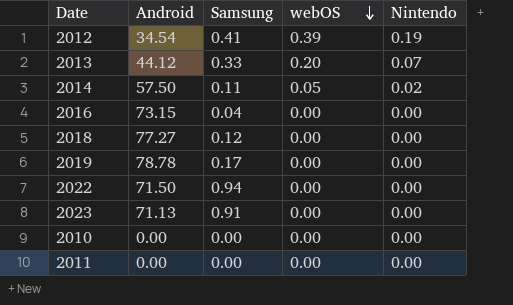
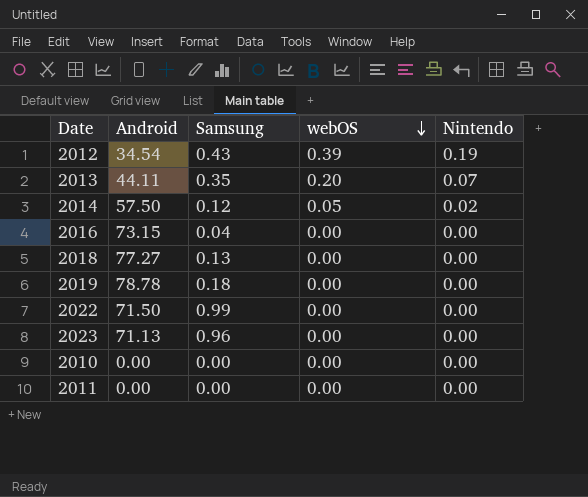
2012 | Samsung: 0.41 -> 0.43
2013 | Android: 44.12 -> 44.11
2013 | Samsung: 0.33 -> 0.35
2014 | Samsung: 0.11 -> 0.12
2018 | Samsung: 0.12 -> 0.13
2019 | Samsung: 0.17 -> 0.18
2022 | Samsung: 0.94 -> 0.99
2023 | Samsung: 0.91 -> 0.96

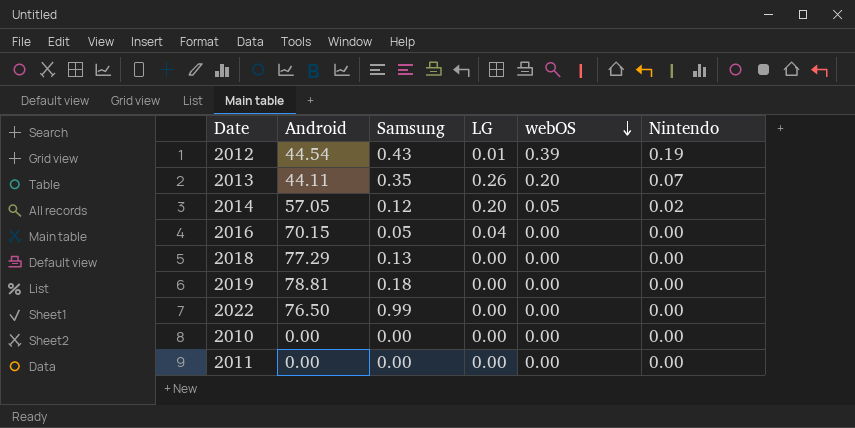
column LG | position: none -> 4
row 2023: 71.13 | 0.96 | 0.00 | 0.00 -> none
2012 | Android: 34.54 -> 44.54
2014 | Android: 57.50 -> 57.05
2016 | Android: 73.15 -> 70.15
2016 | Samsung: 0.04 -> 0.05
2018 | Android: 77.27 -> 77.29
2019 | Android: 78.78 -> 78.81
2022 | Android: 71.50 -> 76.50

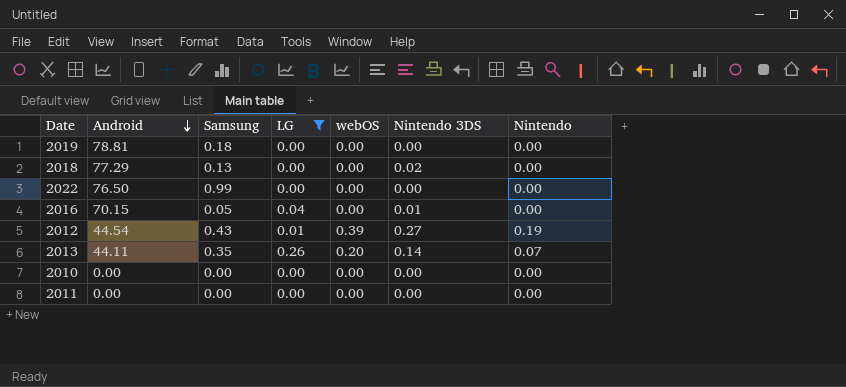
filter: none -> LG != 0.20
row order: webOS descending -> Android descending
column Nintendo 3DS | position: none -> 6

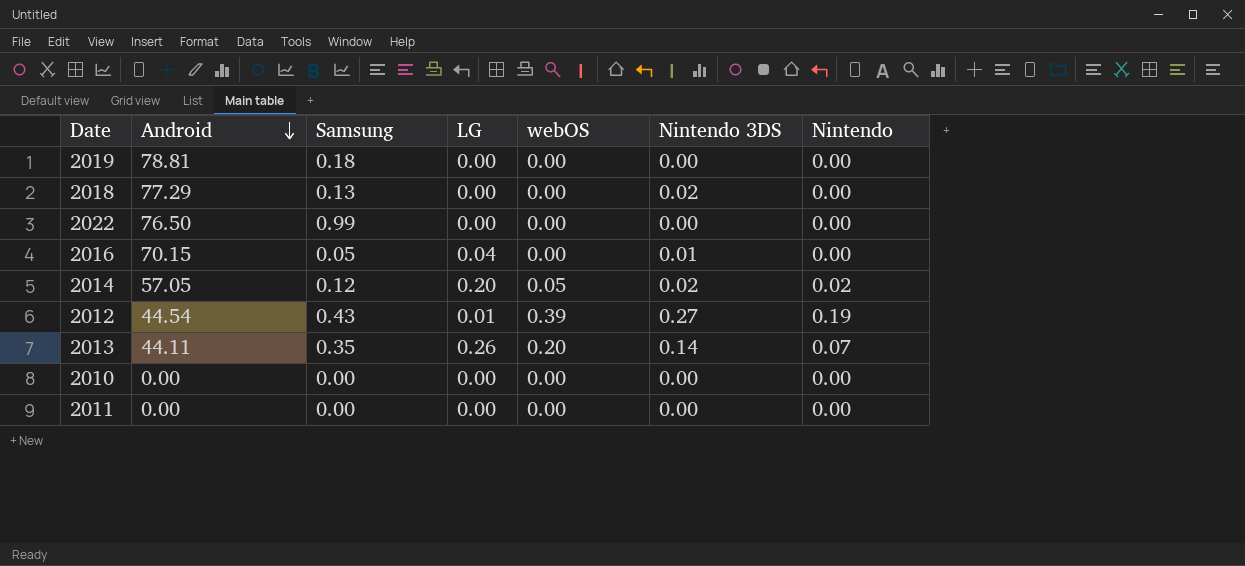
filter: LG != 0.20 -> none

